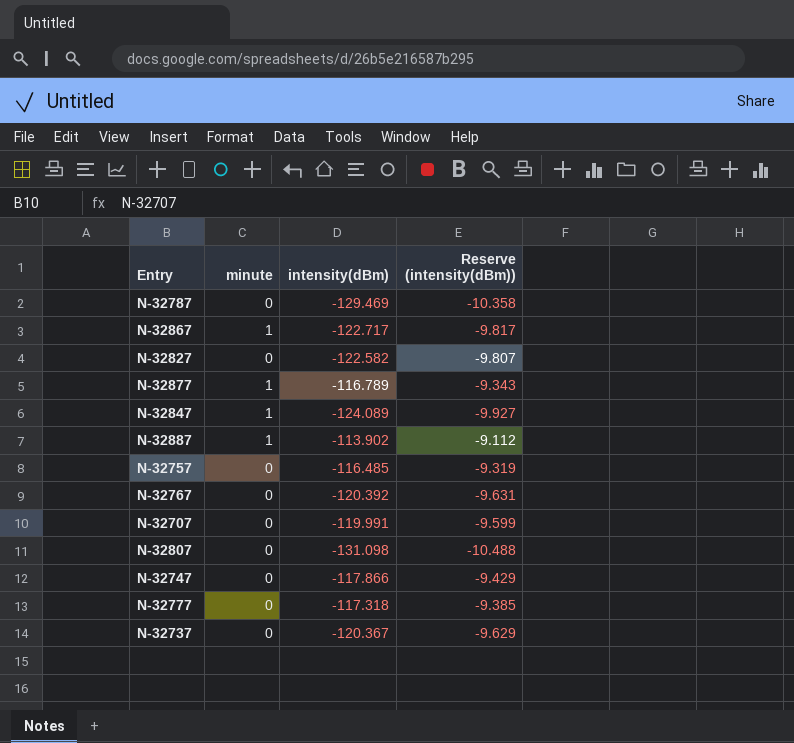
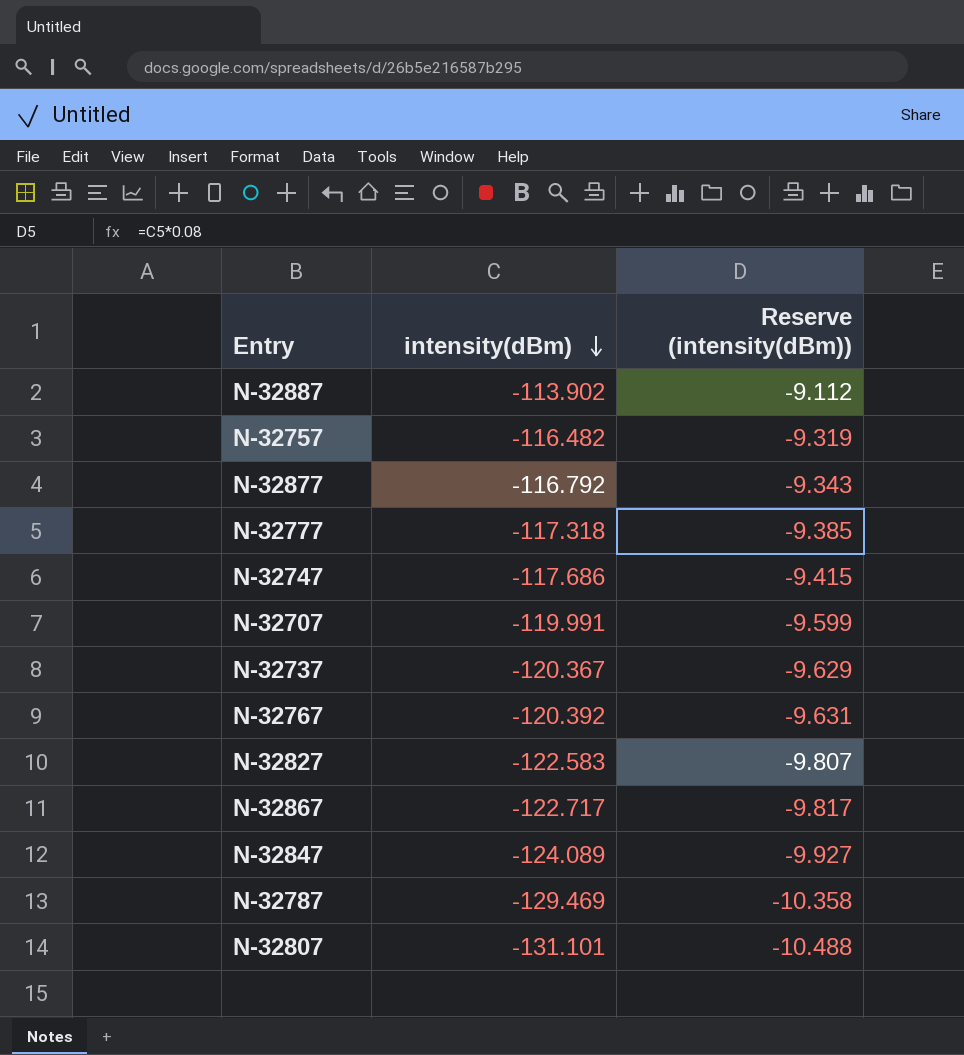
row order: none -> intensity(dBm) descending
column minute | position: 2 -> none
N-32757 | intensity(dBm): -116.485 -> -116.482
N-32877 | intensity(dBm): -116.789 -> -116.792
N-32747 | intensity(dBm): -117.866 -> -117.686
N-32747 | Reserve (intensity(dBm)): -9.429 -> -9.415
N-32827 | intensity(dBm): -122.582 -> -122.583
N-32807 | intensity(dBm): -131.098 -> -131.101

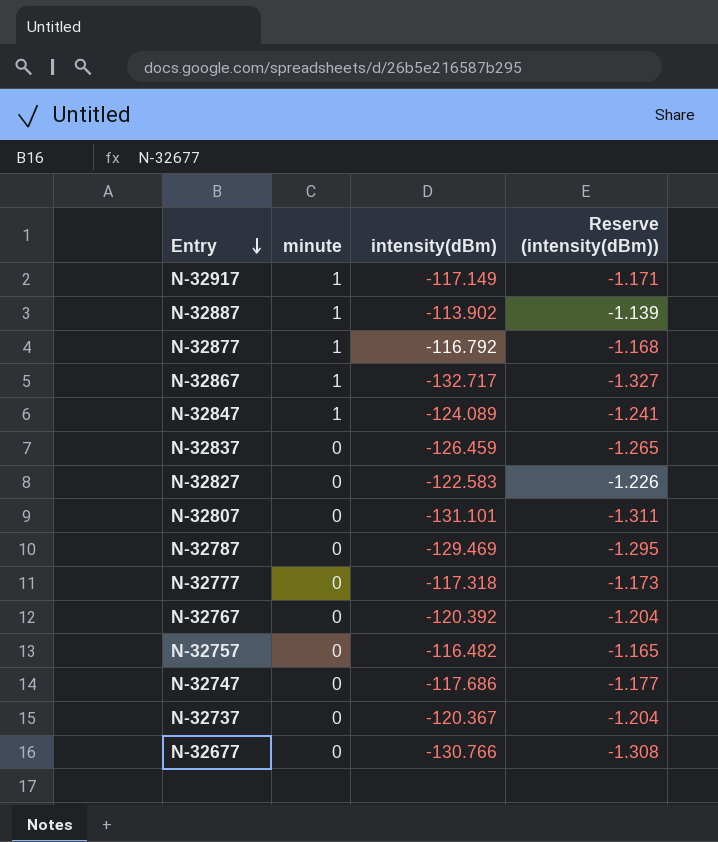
row order: intensity(dBm) descending -> Entry descending
column minute | position: none -> 2
column Reserve (intensity(dBm)) | formula: [intensity(dBm)] * 0.08 -> [intensity(dBm)] * 0.01
row N-32707: -119.991 | -9.599 -> none
row N-32917: none -> 1 | -117.149 | -1.171
N-32867 | intensity(dBm): -122.717 -> -132.717
row N-32837: none -> 0 | -126.459 | -1.265
row N-32677: none -> 0 | -130.766 | -1.308

